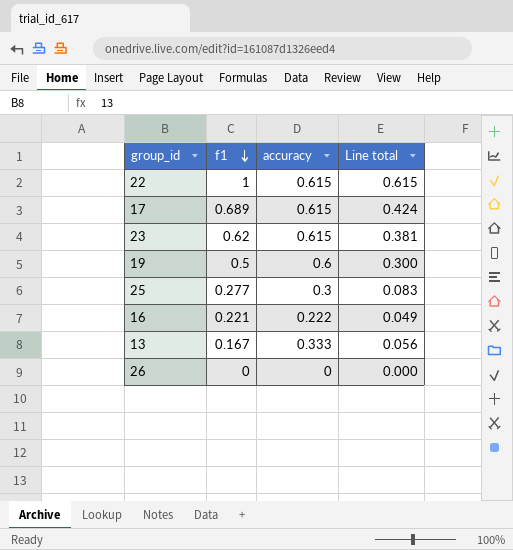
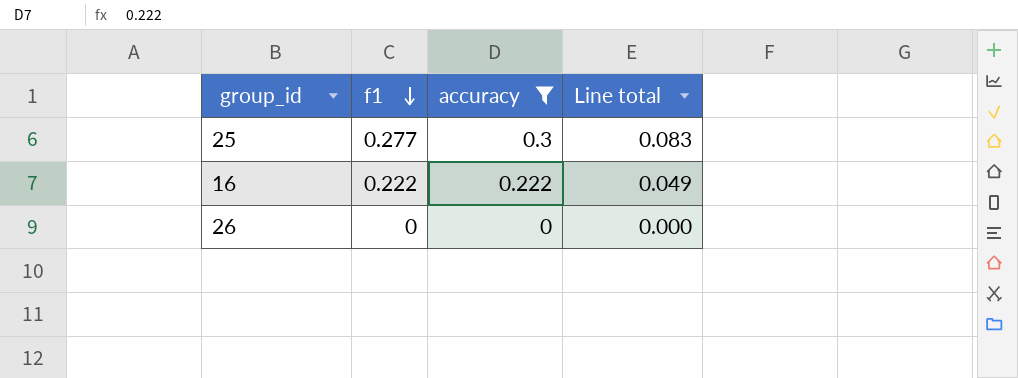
filter: none -> accuracy <= 0.3
16 | f1: 0.221 -> 0.222

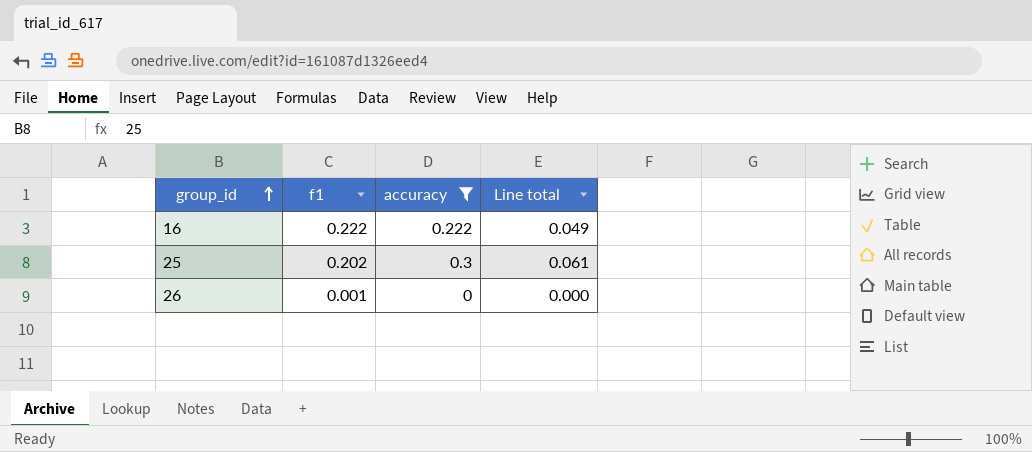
row order: f1 descending -> group_id ascending
25 | f1: 0.277 -> 0.202
25 | Line total: 0.083 -> 0.061
26 | f1: 0 -> 0.001

